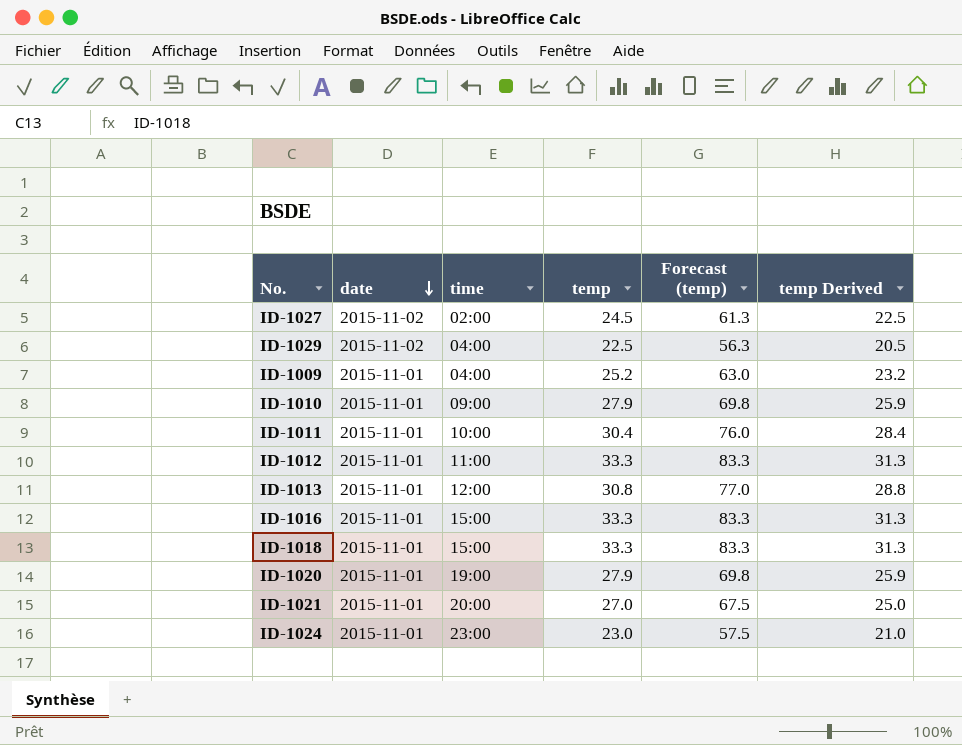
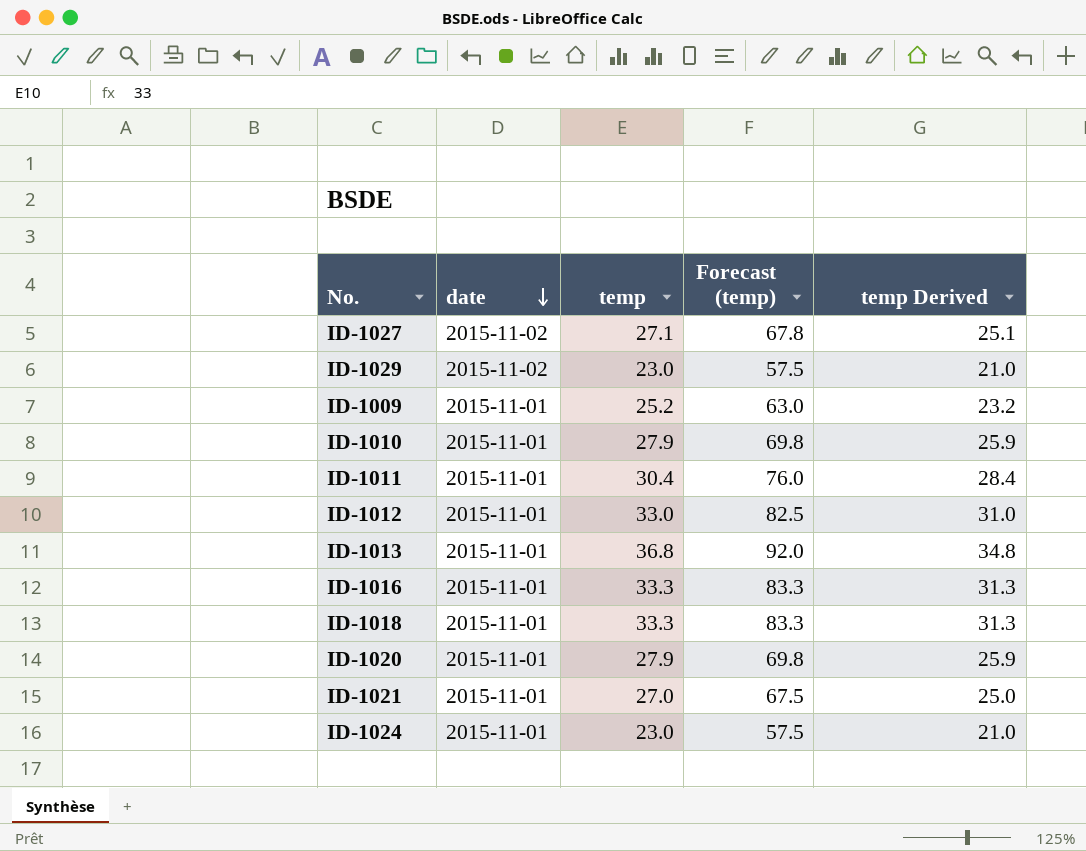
column time | position: 3 -> none
ID-1027 | temp: 24.5 -> 27.1
ID-1027 | Forecast (temp): 61.3 -> 67.8
ID-1027 | temp Derived: 22.5 -> 25.1
ID-1029 | temp: 22.5 -> 23.0
ID-1029 | Forecast (temp): 56.3 -> 57.5
ID-1029 | temp Derived: 20.5 -> 21.0
ID-1012 | temp: 33.3 -> 33.0
ID-1012 | Forecast (temp): 83.3 -> 82.5
ID-1012 | temp Derived: 31.3 -> 31.0
ID-1013 | temp: 30.8 -> 36.8
ID-1013 | Forecast (temp): 77.0 -> 92.0
ID-1013 | temp Derived: 28.8 -> 34.8

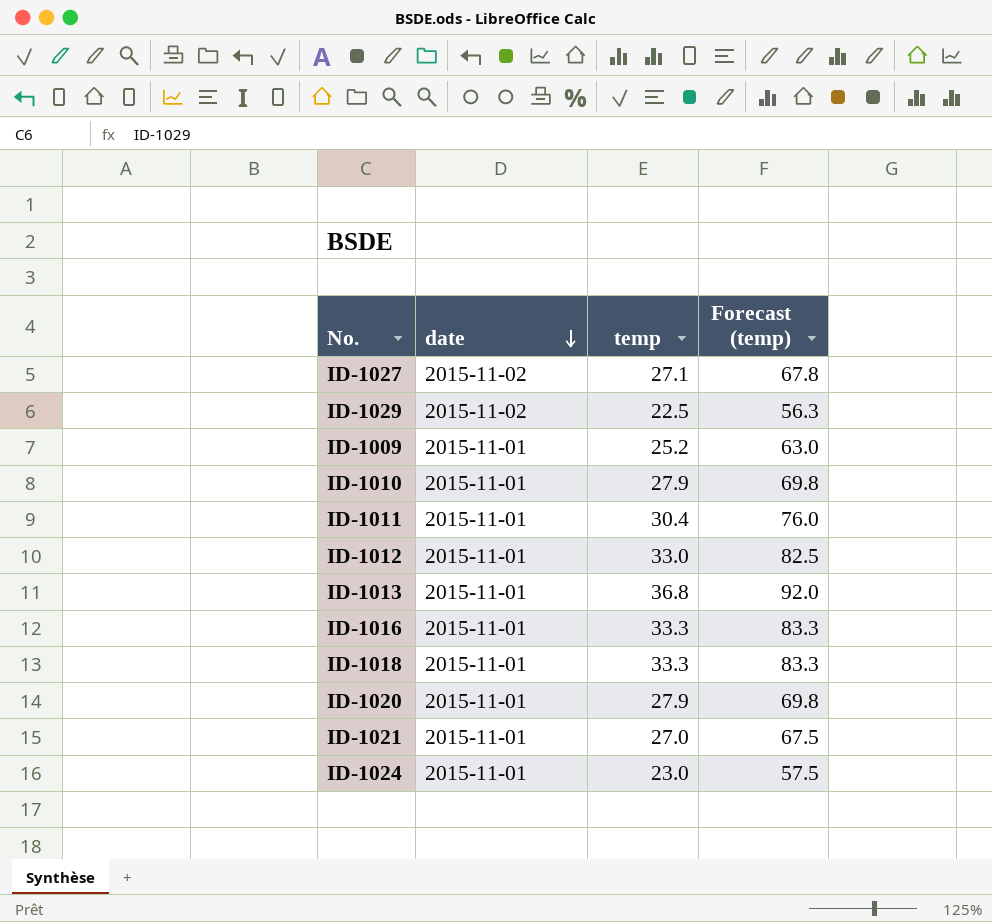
column temp Derived | formula: [temp] - 2 -> none
ID-1029 | temp: 23.0 -> 22.5
ID-1029 | Forecast (temp): 57.5 -> 56.3

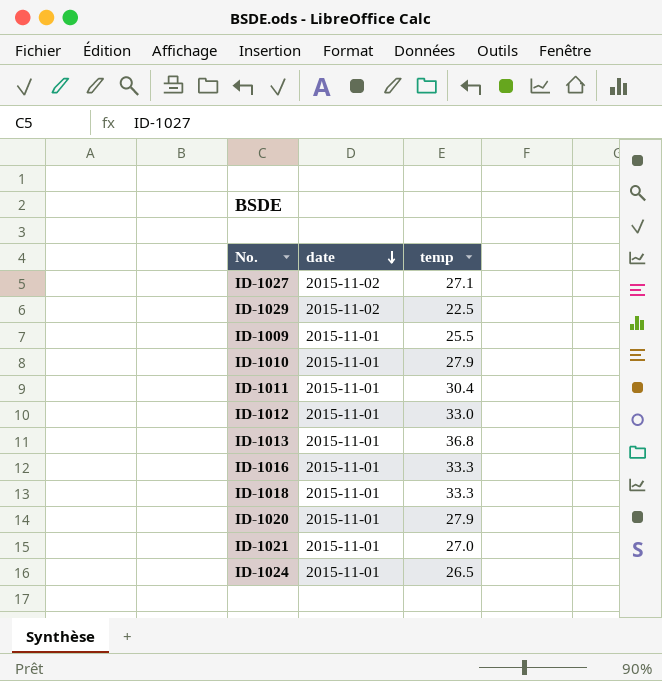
column Forecast (temp) | formula: [temp] * 2.5 -> none
ID-1009 | temp: 25.2 -> 25.5
ID-1024 | temp: 23.0 -> 26.5

